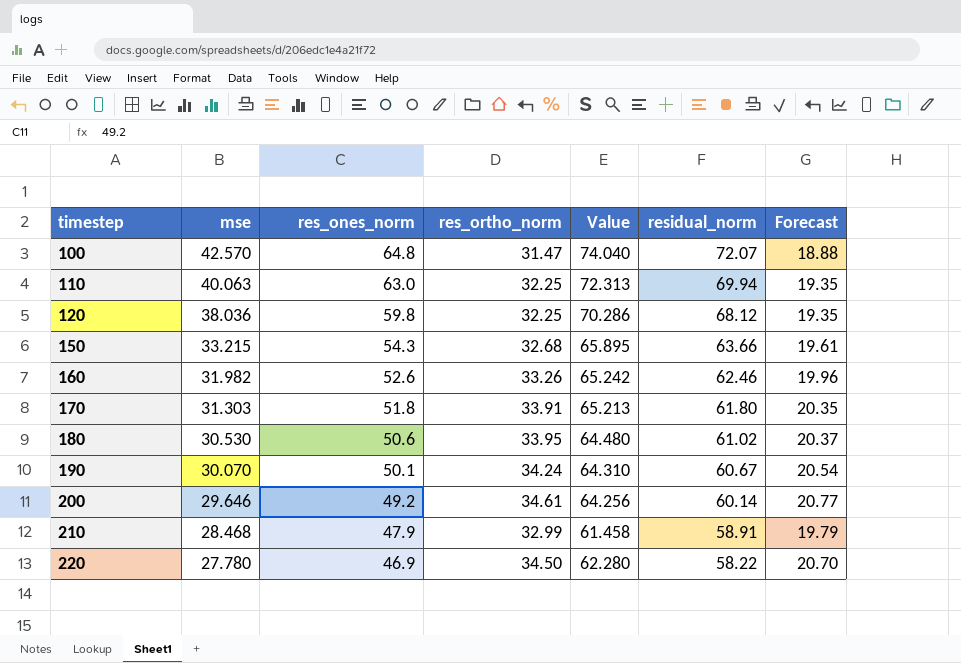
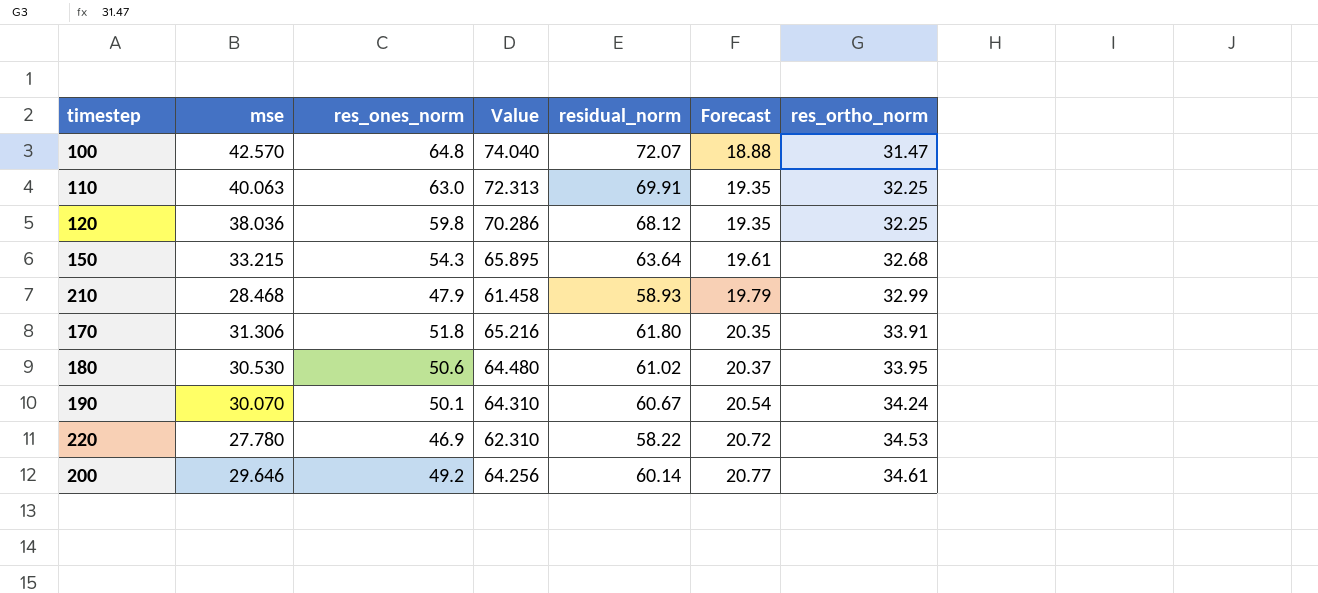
row order: timestep ascending -> Forecast ascending
column res_ortho_norm | position: 4 -> 7
row 160: 31.982 | 52.6 | 33.26 | 65.242 | 62.46 | 19.96 -> none
110 | residual_norm: 69.94 -> 69.91
150 | residual_norm: 63.66 -> 63.64
210 | residual_norm: 58.91 -> 58.93
170 | mse: 31.303 -> 31.306
170 | Value: 65.213 -> 65.216
220 | Value: 62.280 -> 62.310
220 | Forecast: 20.70 -> 20.72
220 | res_ortho_norm: 34.50 -> 34.53

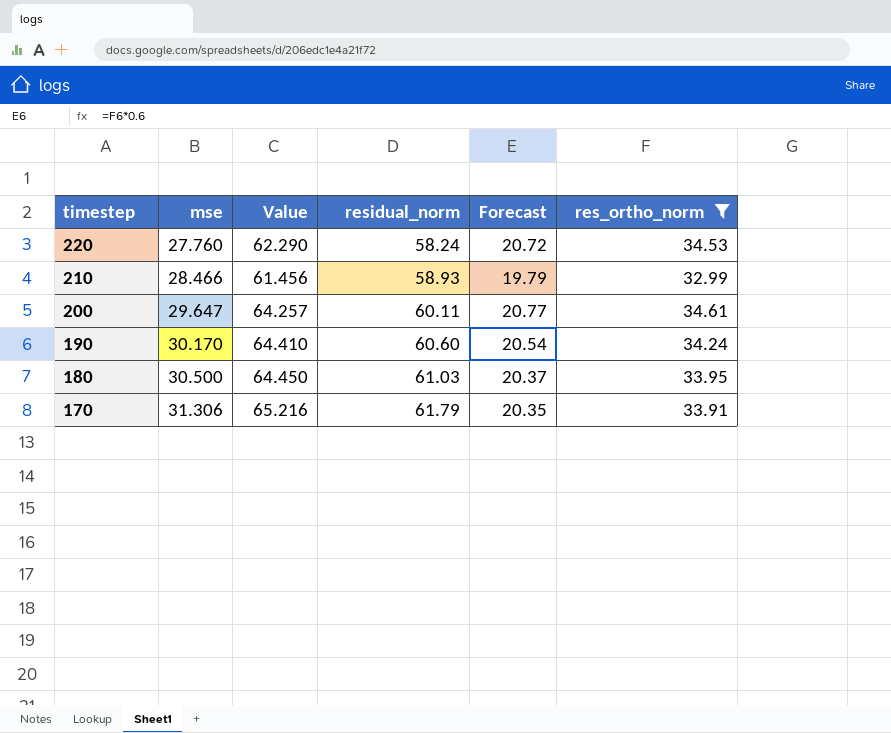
filter: none -> res_ortho_norm >= 32.99
row order: Forecast ascending -> timestep descending
column res_ones_norm | position: 3 -> none
220 | mse: 27.780 -> 27.760
220 | Value: 62.310 -> 62.290
220 | residual_norm: 58.22 -> 58.24
210 | mse: 28.468 -> 28.466
210 | Value: 61.458 -> 61.456
200 | mse: 29.646 -> 29.647
200 | Value: 64.256 -> 64.257
200 | residual_norm: 60.14 -> 60.11
190 | mse: 30.070 -> 30.170
190 | Value: 64.310 -> 64.410
190 | residual_norm: 60.67 -> 60.60
180 | mse: 30.530 -> 30.500
180 | Value: 64.480 -> 64.450
180 | residual_norm: 61.02 -> 61.03
170 | residual_norm: 61.80 -> 61.79

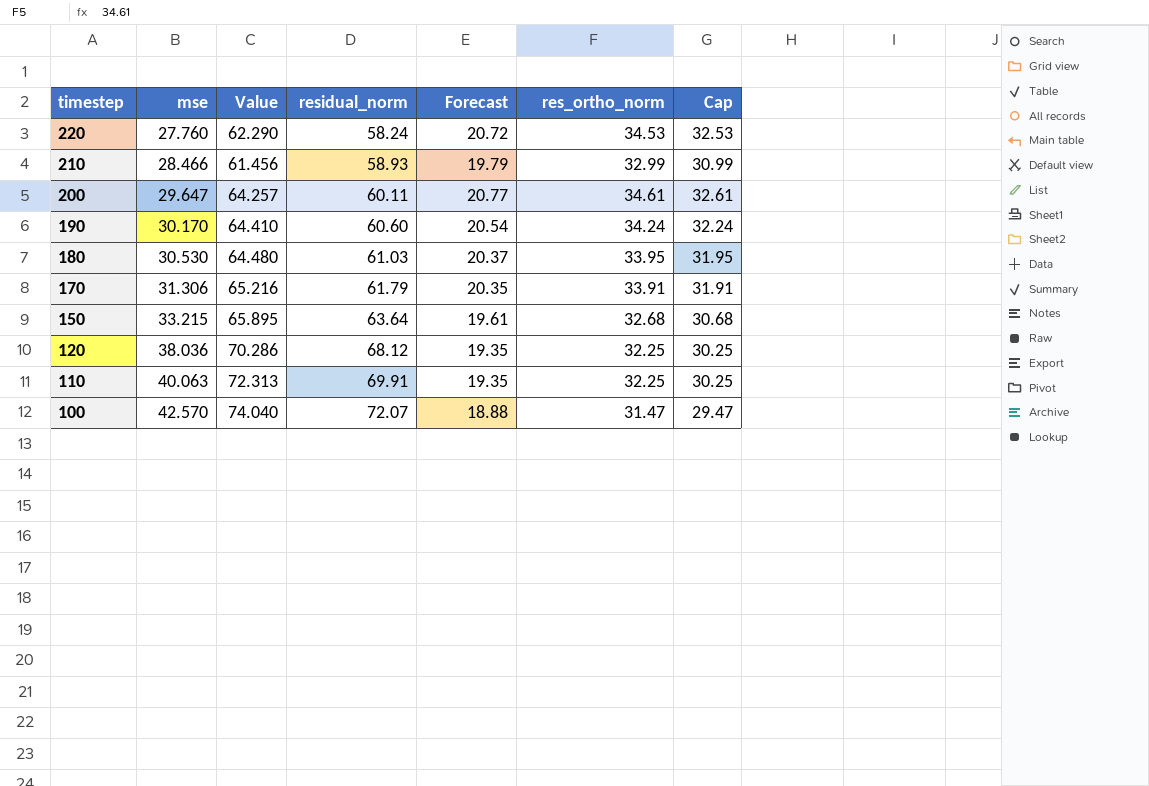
filter: res_ortho_norm >= 32.99 -> none
column Cap | formula: none -> [res_ortho_norm] - 2
180 | mse: 30.500 -> 30.530
180 | Value: 64.450 -> 64.480

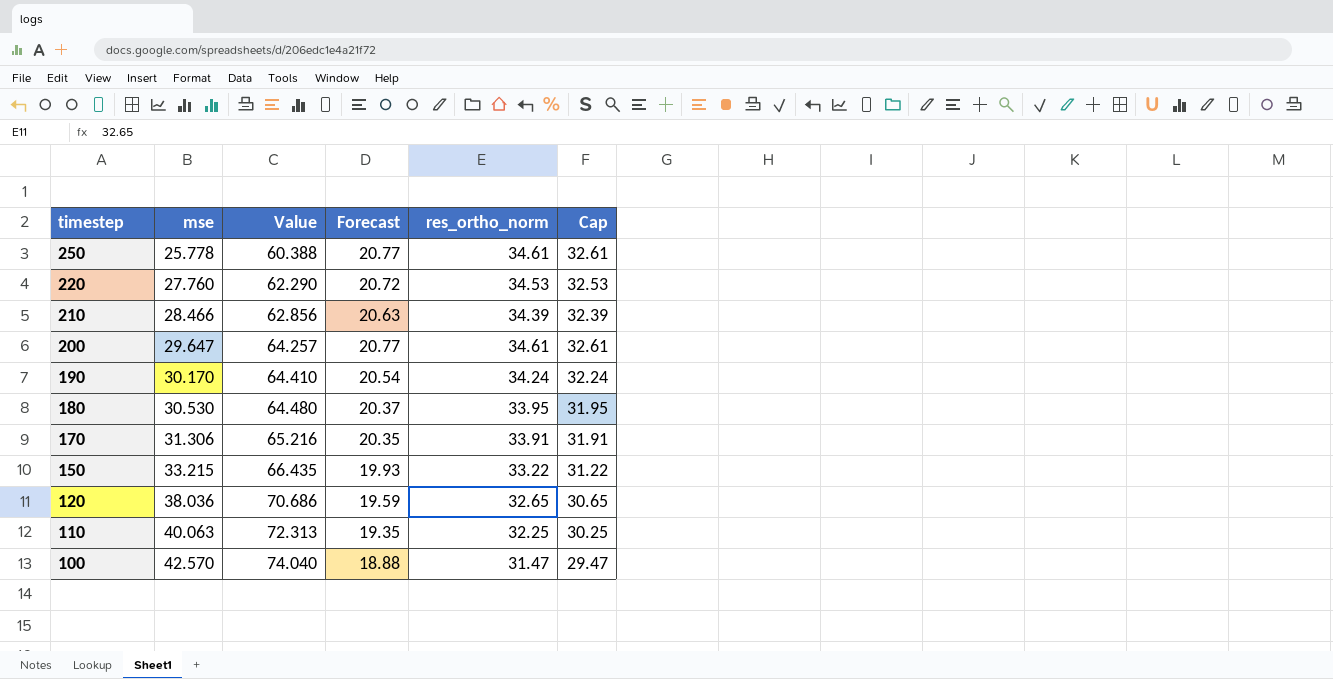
column residual_norm | position: 4 -> none
row 250: none -> 25.778 | 60.388 | 20.77 | 34.61 | 32.61
210 | Value: 61.456 -> 62.856
210 | Forecast: 19.79 -> 20.63
210 | res_ortho_norm: 32.99 -> 34.39
210 | Cap: 30.99 -> 32.39
150 | Value: 65.895 -> 66.435
150 | Forecast: 19.61 -> 19.93
150 | res_ortho_norm: 32.68 -> 33.22
150 | Cap: 30.68 -> 31.22
120 | Value: 70.286 -> 70.686
120 | Forecast: 19.35 -> 19.59
120 | res_ortho_norm: 32.25 -> 32.65
120 | Cap: 30.25 -> 30.65

